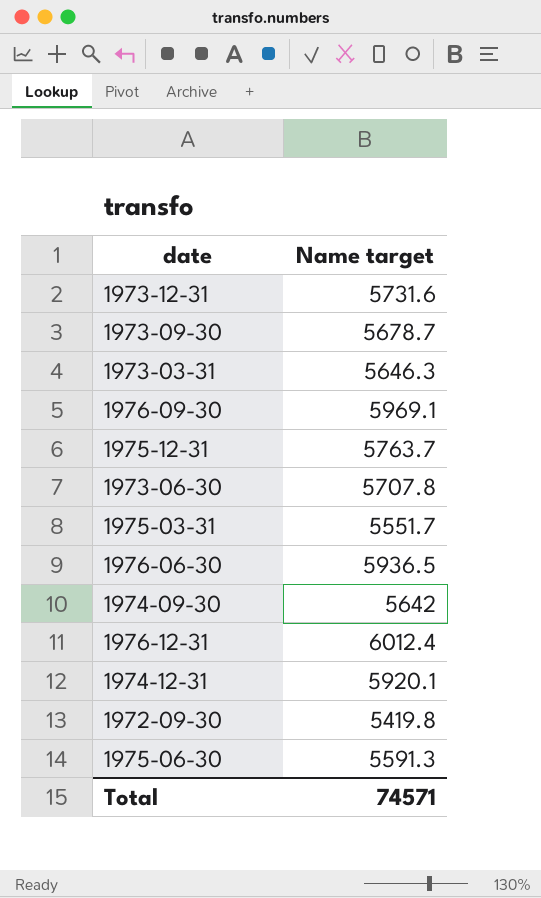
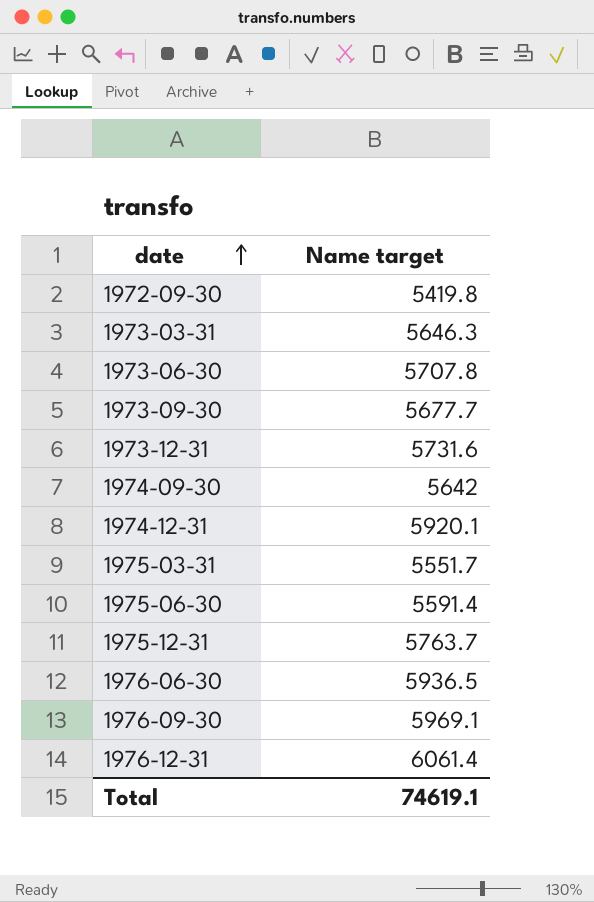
row order: none -> date ascending
1973-09-30 | Name target: 5678.7 -> 5677.7
1975-06-30 | Name target: 5591.3 -> 5591.4
1976-12-31 | Name target: 6012.4 -> 6061.4
Total | Name target: 74571 -> 74619.1

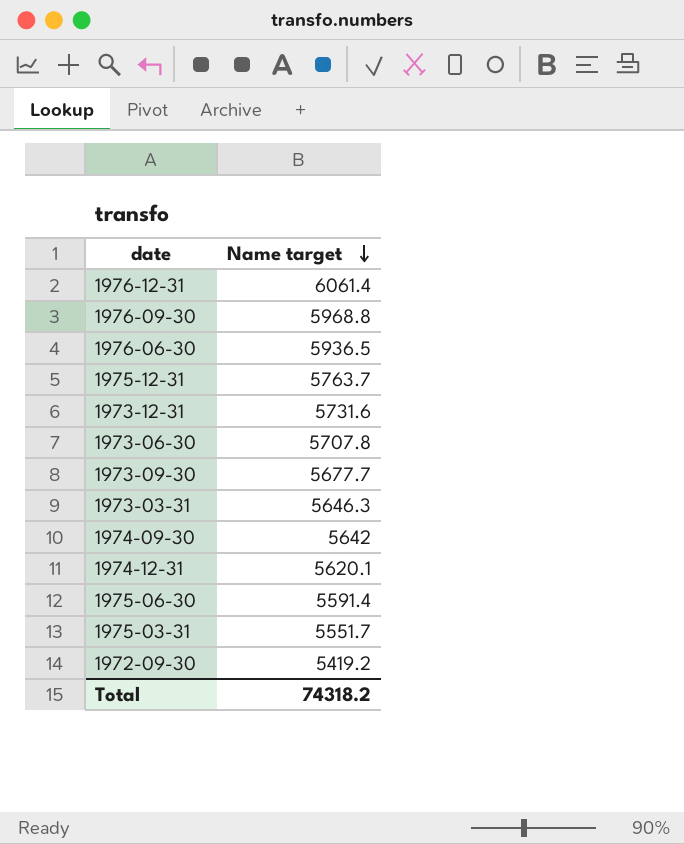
row order: date ascending -> Name target descending
1976-09-30 | Name target: 5969.1 -> 5968.8
1974-12-31 | Name target: 5920.1 -> 5620.1
1972-09-30 | Name target: 5419.8 -> 5419.2
Total | Name target: 74619.1 -> 74318.2

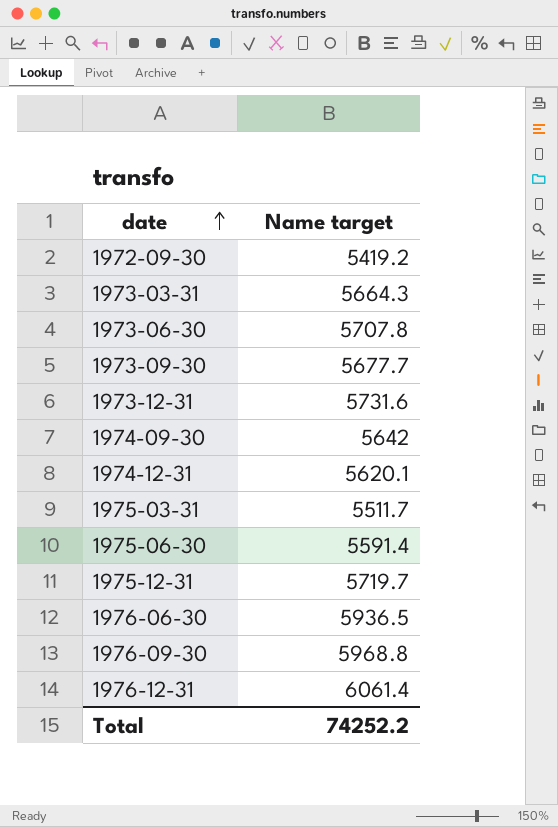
row order: Name target descending -> date ascending
1973-03-31 | Name target: 5646.3 -> 5664.3
1975-03-31 | Name target: 5551.7 -> 5511.7
1975-12-31 | Name target: 5763.7 -> 5719.7
Total | Name target: 74318.2 -> 74252.2

